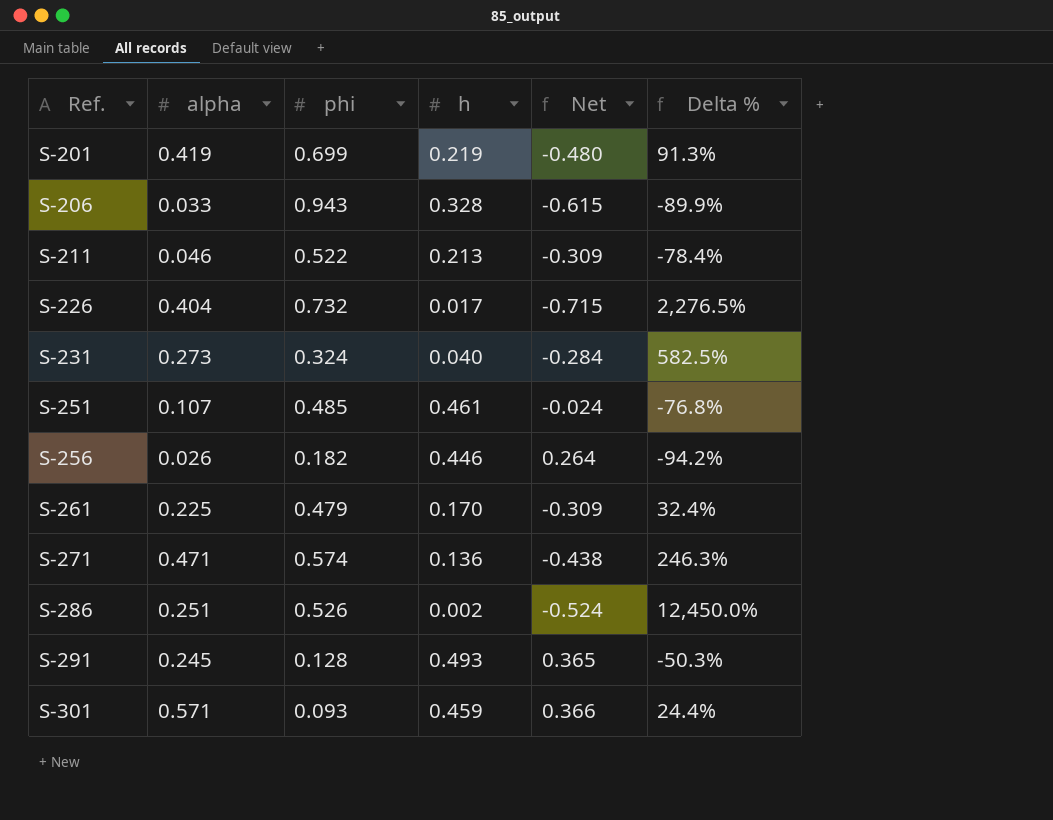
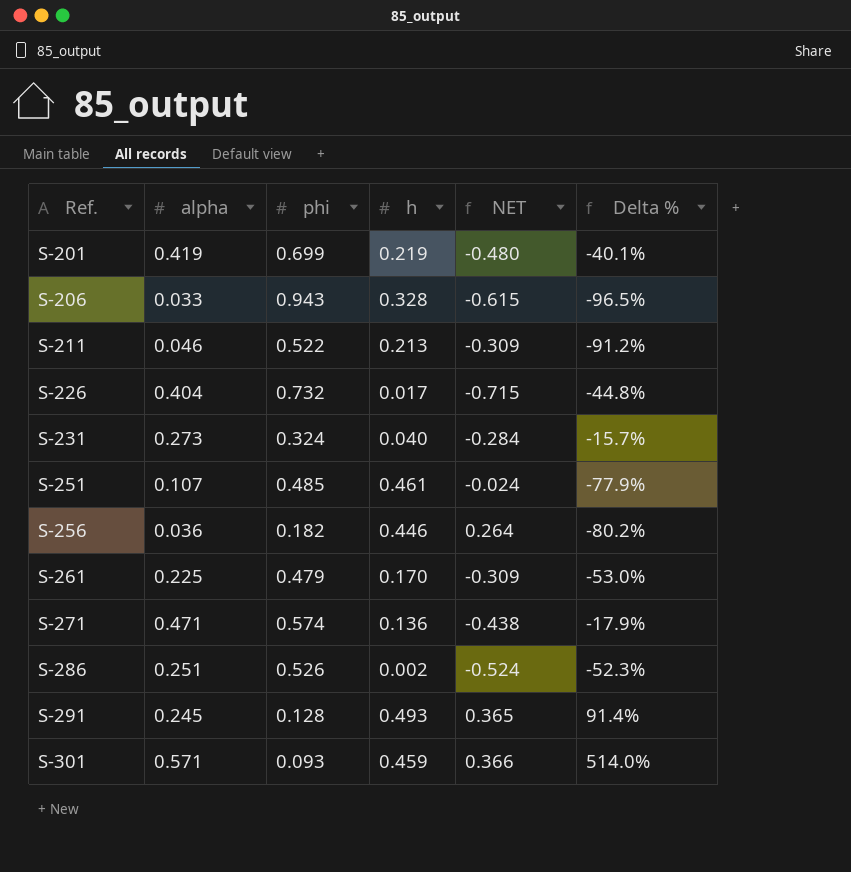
column name: Net -> NET
column Delta % | formula: ([alpha] - [h]) / [h] -> ([alpha] - [phi]) / [phi]
S-256 | alpha: 0.026 -> 0.036

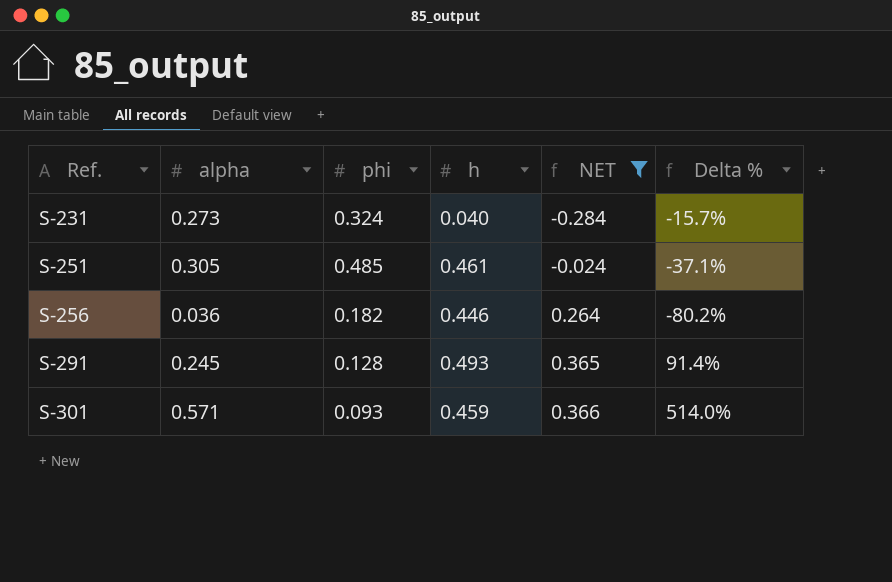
filter: none -> NET >= -0.284
S-251 | alpha: 0.107 -> 0.305
S-251 | Delta %: -77.9% -> -37.1%

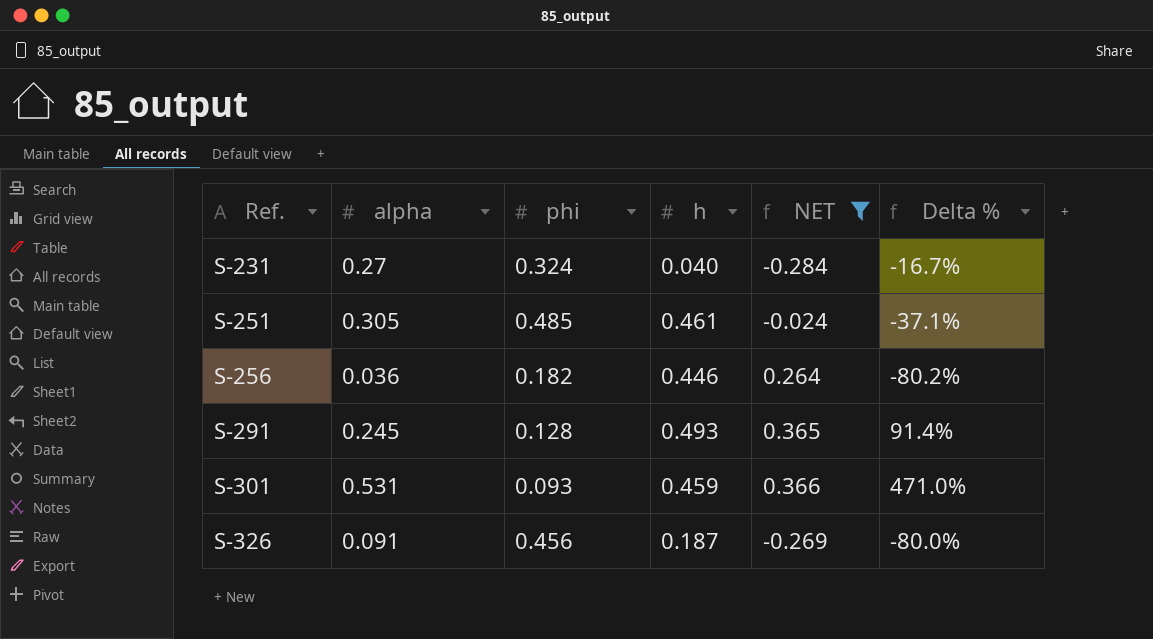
S-231 | alpha: 0.273 -> 0.27
S-231 | Delta %: -15.7% -> -16.7%
S-301 | alpha: 0.571 -> 0.531
S-301 | Delta %: 514.0% -> 471.0%
row S-326: none -> 0.091 | 0.456 | 0.187 | -0.269 | -80.0%

